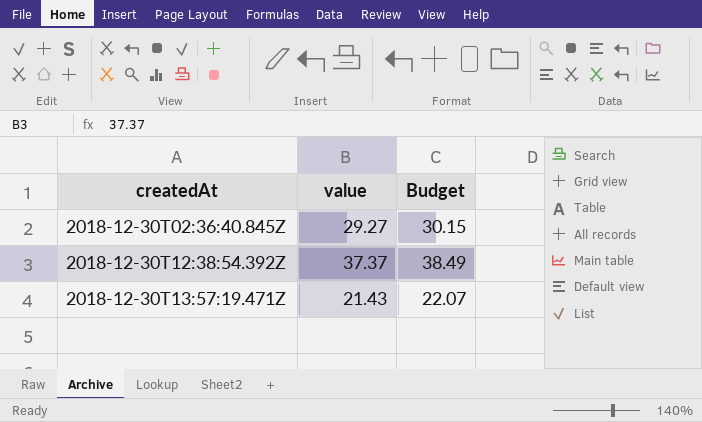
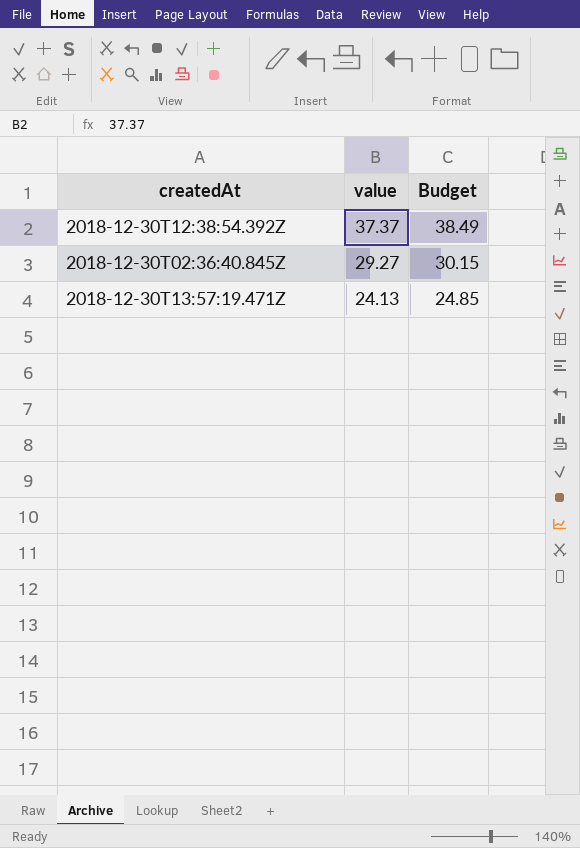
row order: createdAt ascending -> value descending
2018-12-30T13:57:19.471Z | value: 21.43 -> 24.13
2018-12-30T13:57:19.471Z | Budget: 22.07 -> 24.85

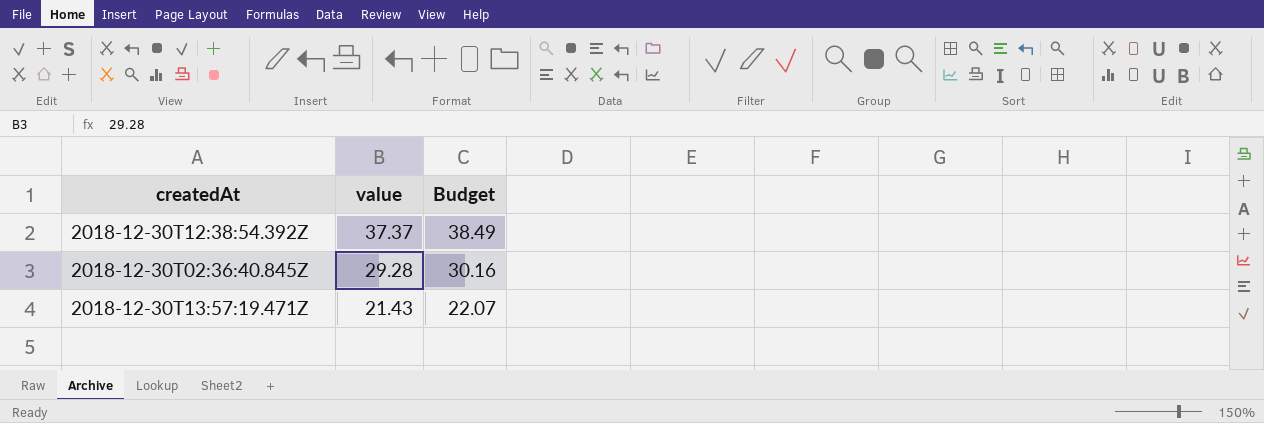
2018-12-30T02:36:40.845Z | value: 29.27 -> 29.28
2018-12-30T02:36:40.845Z | Budget: 30.15 -> 30.16
2018-12-30T13:57:19.471Z | value: 24.13 -> 21.43
2018-12-30T13:57:19.471Z | Budget: 24.85 -> 22.07

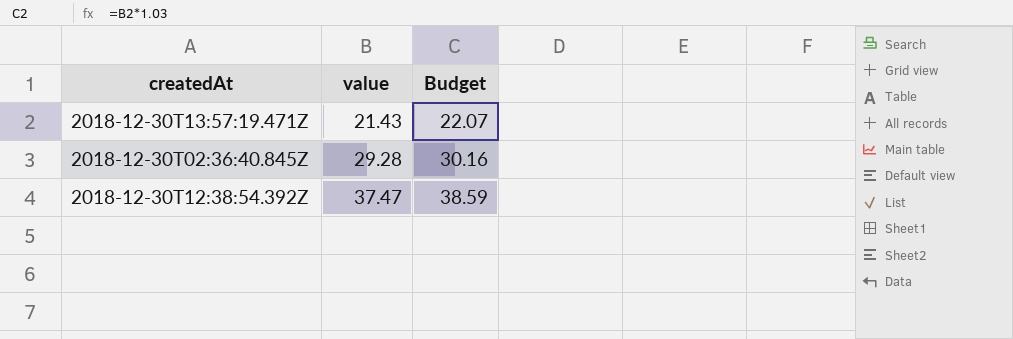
row order: value descending -> value ascending
2018-12-30T12:38:54.392Z | value: 37.37 -> 37.47
2018-12-30T12:38:54.392Z | Budget: 38.49 -> 38.59

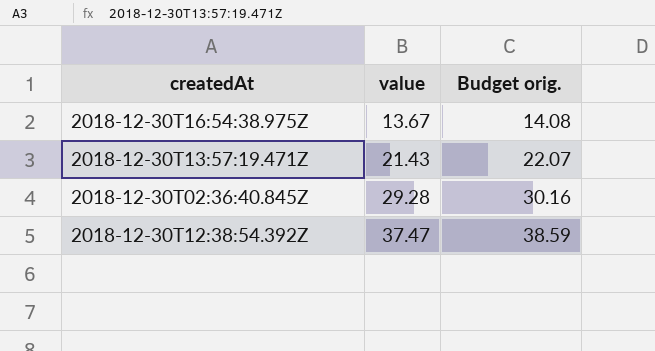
column name: Budget -> Budget orig.
row 2018-12-30T16:54:38.975Z: none -> 13.67 | 14.08

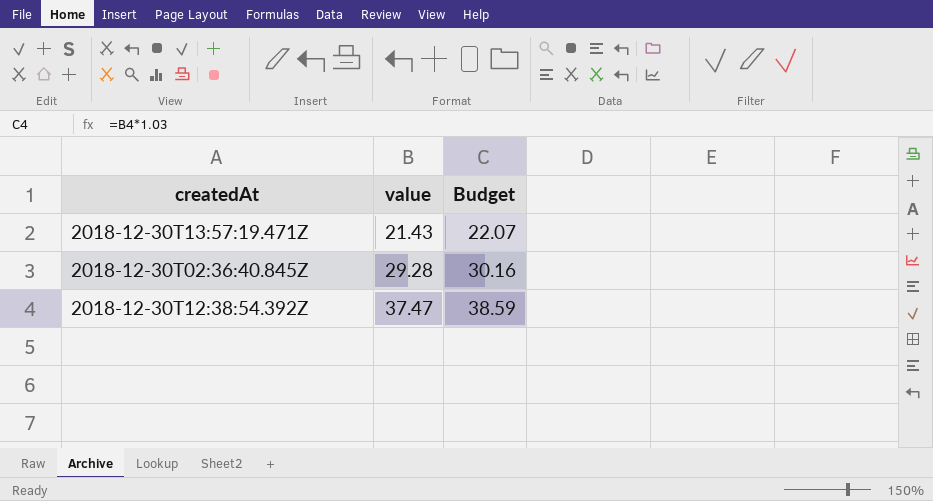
column name: Budget orig. -> Budget
row 2018-12-30T16:54:38.975Z: 13.67 | 14.08 -> none

